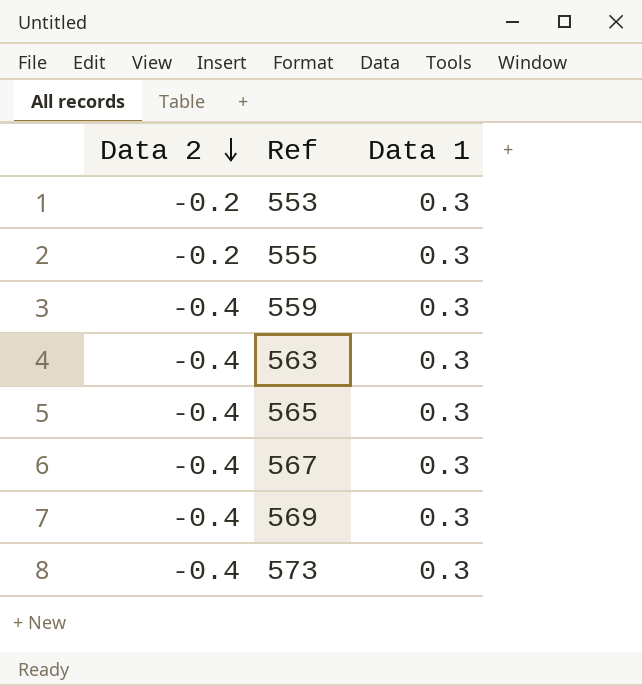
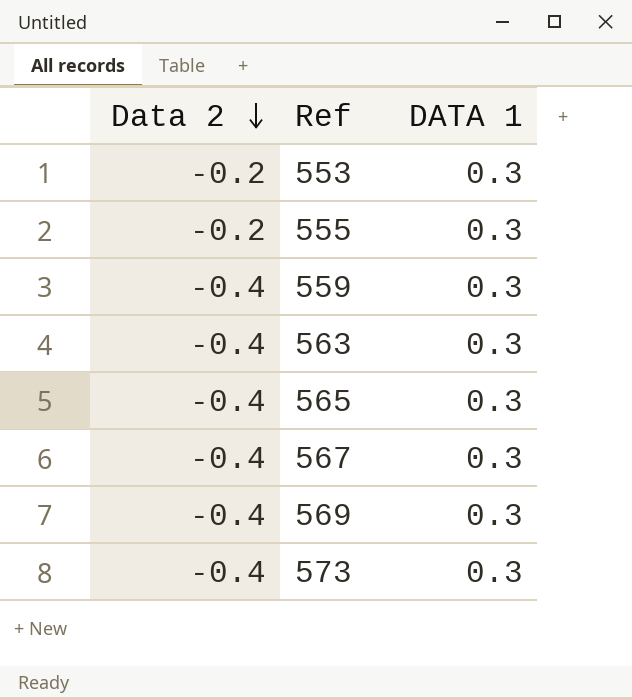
column name: Data 1 -> DATA 1

